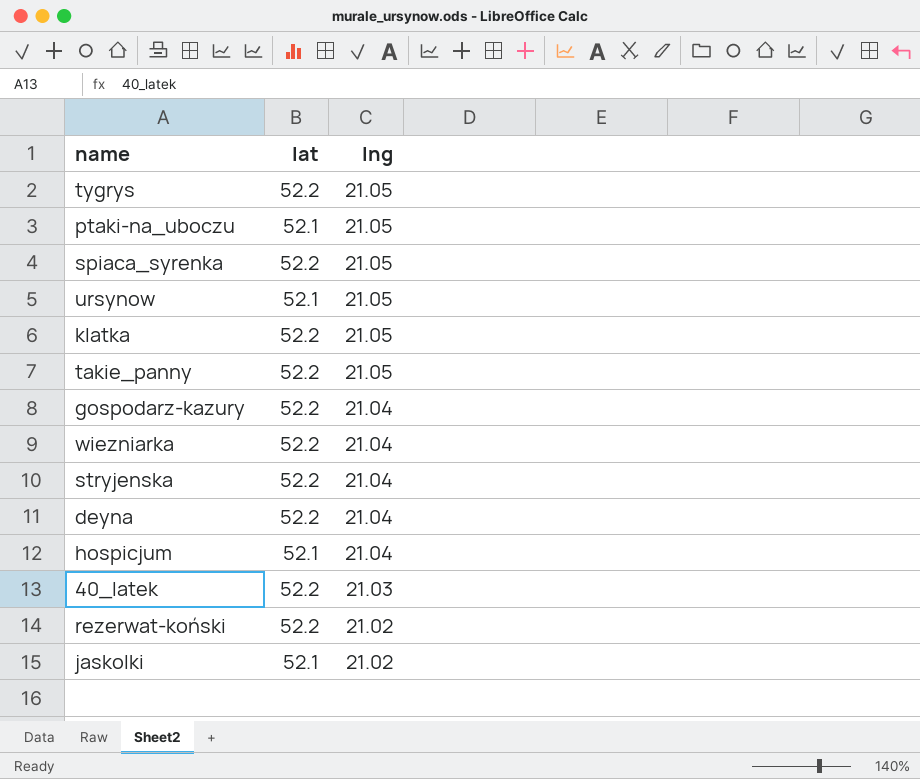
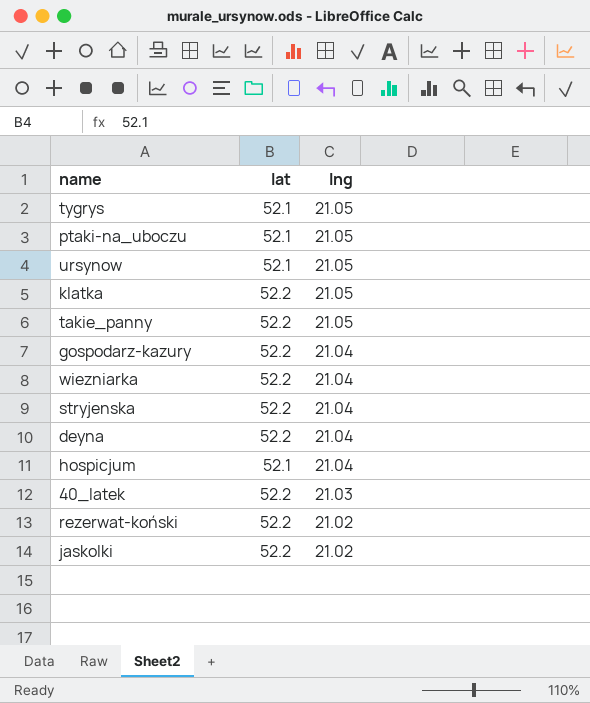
row spiaca_syrenka: 52.2 | 21.05 -> none
tygrys | lat: 52.2 -> 52.1
jaskolki | lat: 52.1 -> 52.2

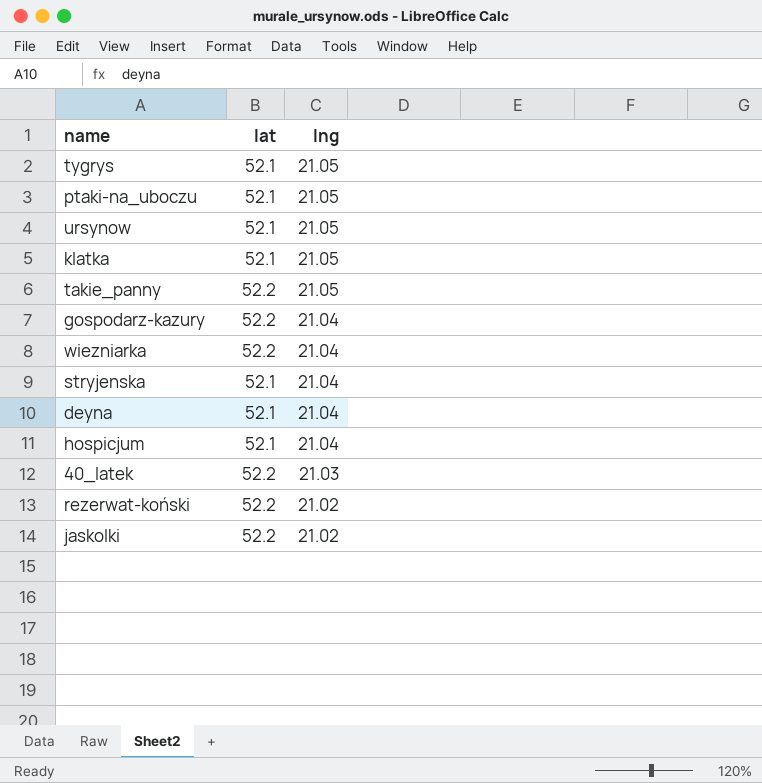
klatka | lat: 52.2 -> 52.1
stryjenska | lat: 52.2 -> 52.1
deyna | lat: 52.2 -> 52.1

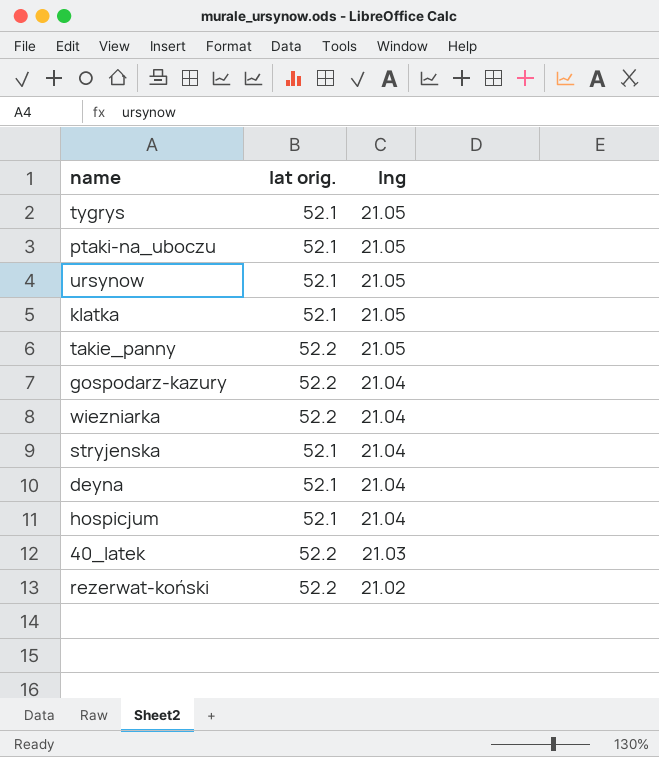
column name: lat -> lat orig.
row jaskolki: 52.2 | 21.02 -> none

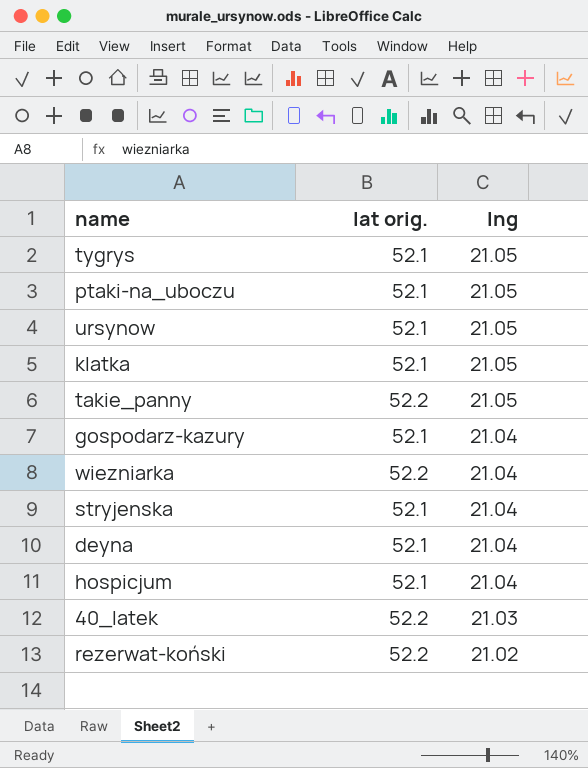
gospodarz-kazury | lat orig.: 52.2 -> 52.1

